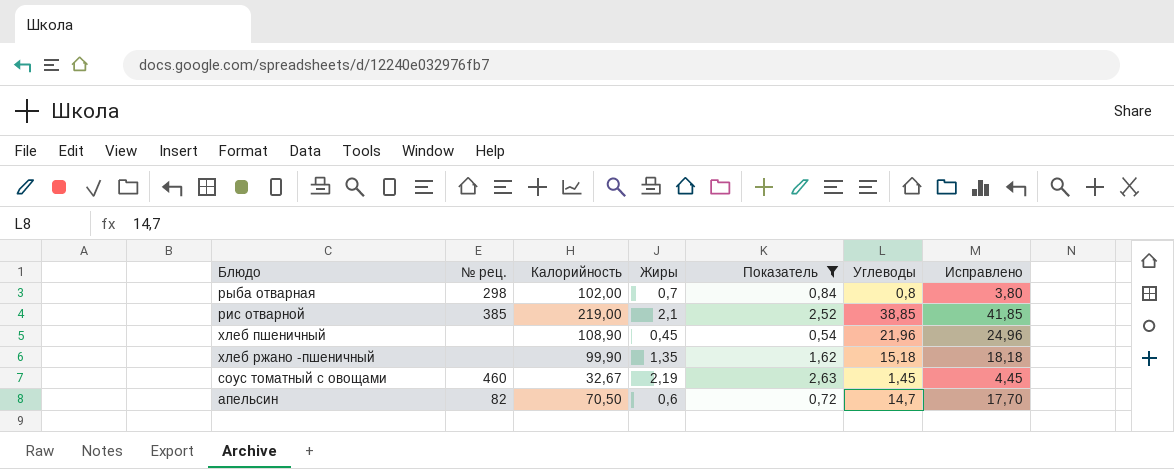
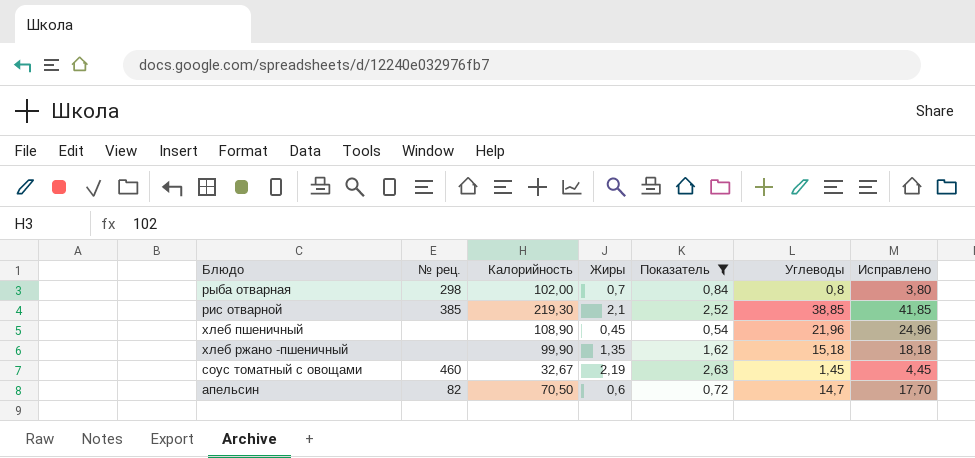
рис отварной | Калорийность: 219,00 -> 219,30

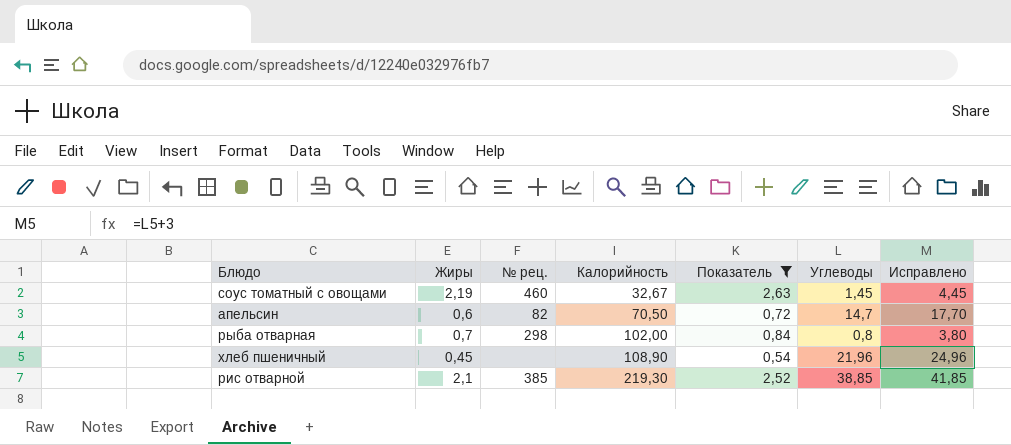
row order: none -> Калорийность ascending
column Жиры | position: 4 -> 2
row хлеб ржано -пшеничный: none | 99,90 | 1,35 | 1,62 | 15,18 | 18,18 -> none

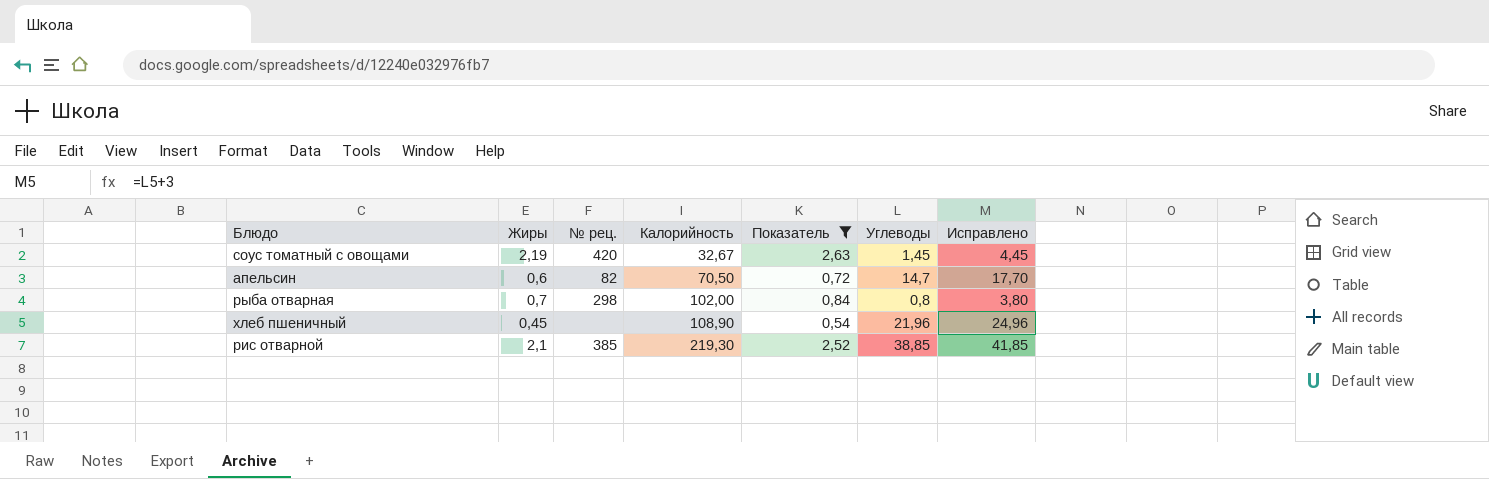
соус томатный с овощами | № рец.: 460 -> 420

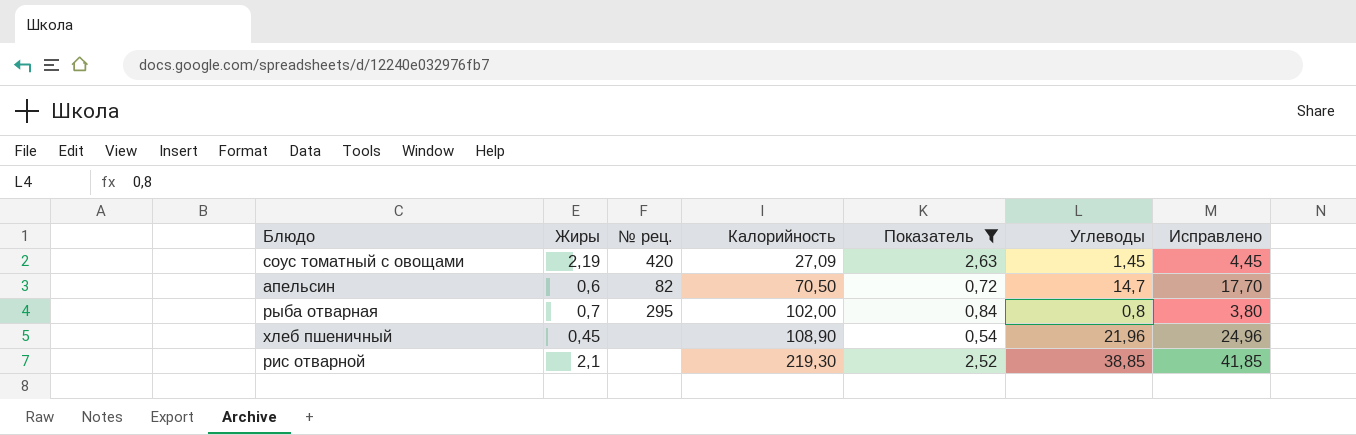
соус томатный с овощами | Калорийность: 32,67 -> 27,09
рыба отварная | № рец.: 298 -> 295
рис отварной | № рец.: 385 -> none

